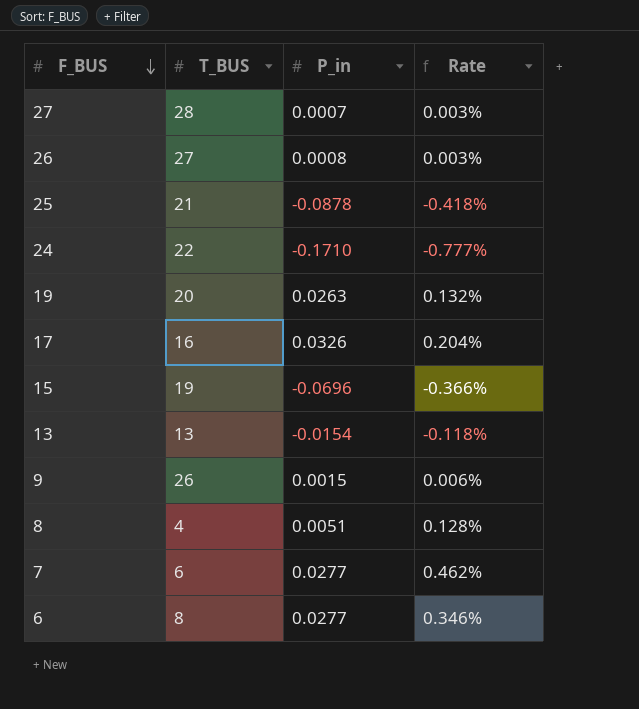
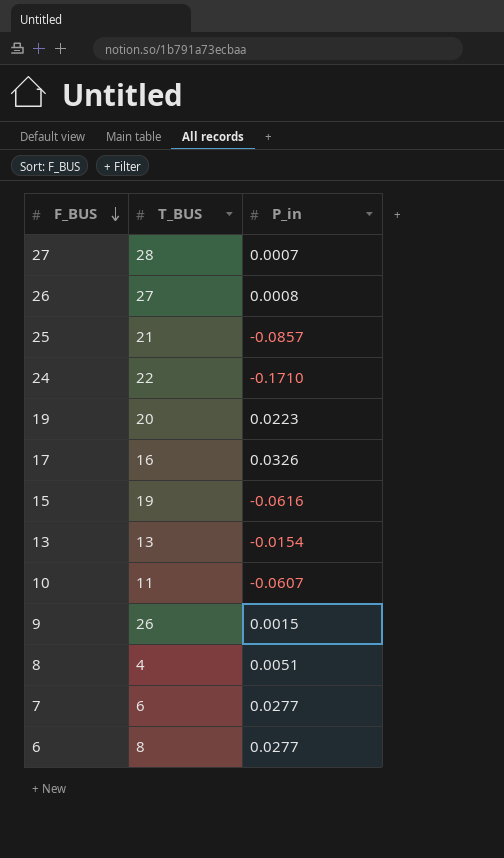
column Rate | formula: [P_in] / [T_BUS] -> none
25 | P_in: -0.0878 -> -0.0857
19 | P_in: 0.0263 -> 0.0223
15 | P_in: -0.0696 -> -0.0616
row 10: none -> 11 | -0.0607

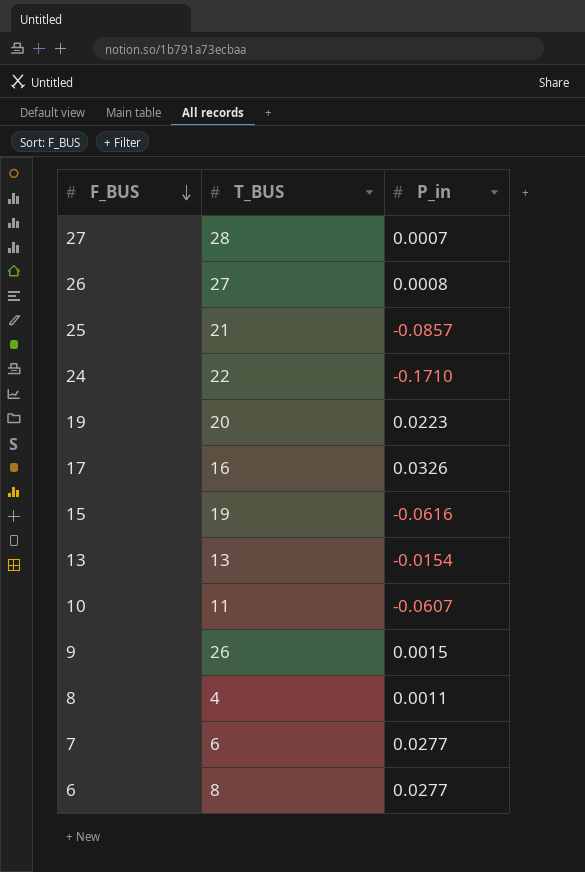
8 | P_in: 0.0051 -> 0.0011

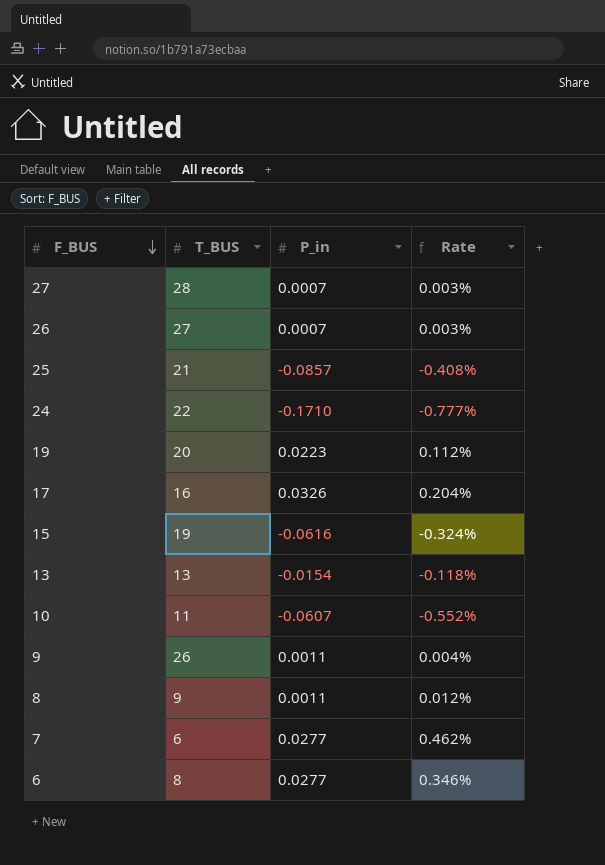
column Rate | formula: none -> [P_in] / [T_BUS]
26 | P_in: 0.0008 -> 0.0007
9 | P_in: 0.0015 -> 0.0011
8 | T_BUS: 4 -> 9

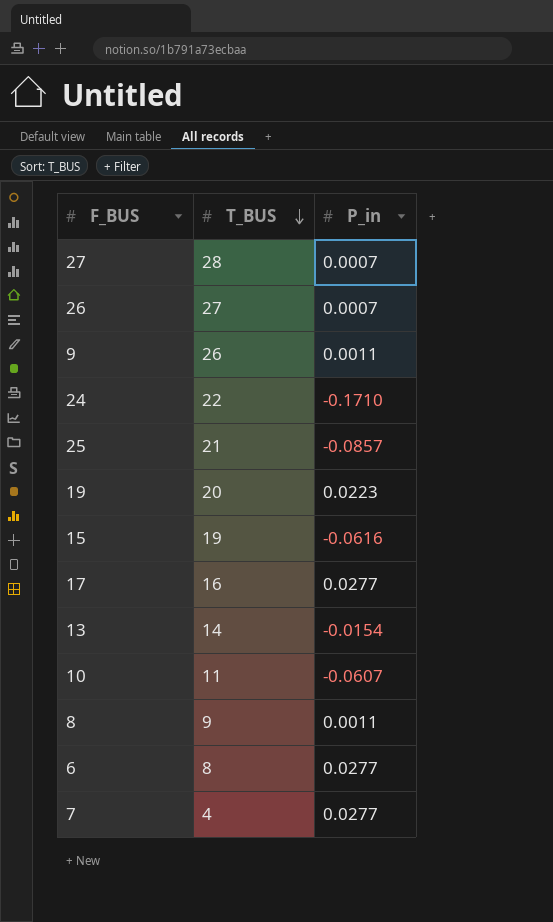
row order: F_BUS descending -> T_BUS descending
column Rate | formula: [P_in] / [T_BUS] -> none
17 | P_in: 0.0326 -> 0.0277
13 | T_BUS: 13 -> 14
7 | T_BUS: 6 -> 4

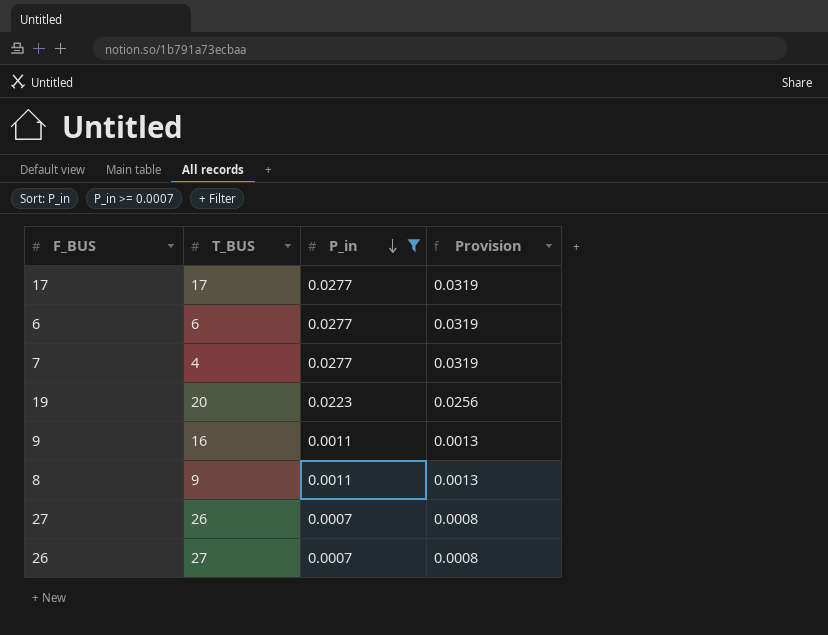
filter: none -> P_in >= 0.0007
row order: T_BUS descending -> P_in descending
column Provision | formula: none -> [P_in] * 1.15
17 | T_BUS: 16 -> 17
6 | T_BUS: 8 -> 6
9 | T_BUS: 26 -> 16
27 | T_BUS: 28 -> 26

